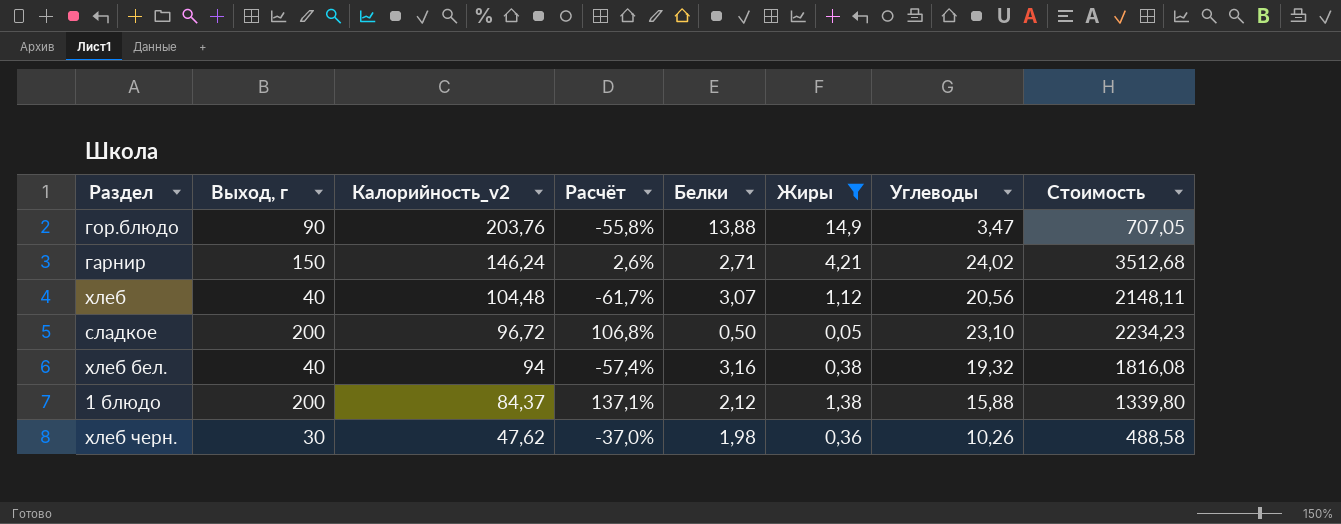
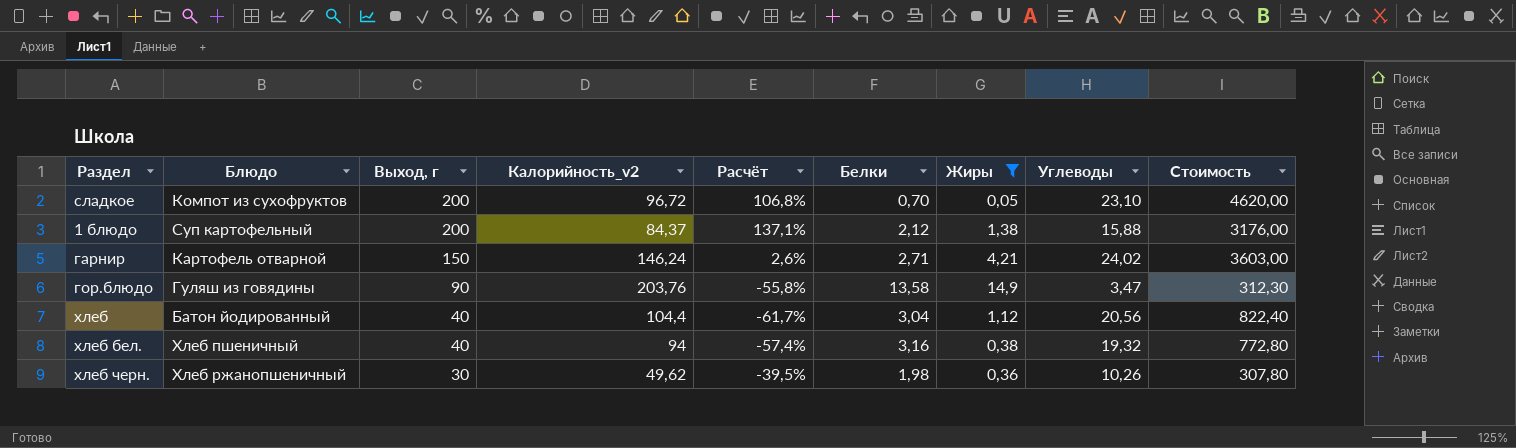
row order: Калорийность_v2 descending -> Выход, г descending
column Блюдо | position: none -> 2
column Стоимость | formula: [Калорийность_v2] * [Углеводы] -> [Выход, г] * [Углеводы]
сладкое | Белки: 0,50 -> 0,70
гор.блюдо | Белки: 13,88 -> 13,58
хлеб | Калорийность_v2: 104,48 -> 104,4
хлеб | Белки: 3,07 -> 3,04
хлеб черн. | Калорийность_v2: 47,62 -> 49,62
хлеб черн. | Расчёт: -37,0% -> -39,5%

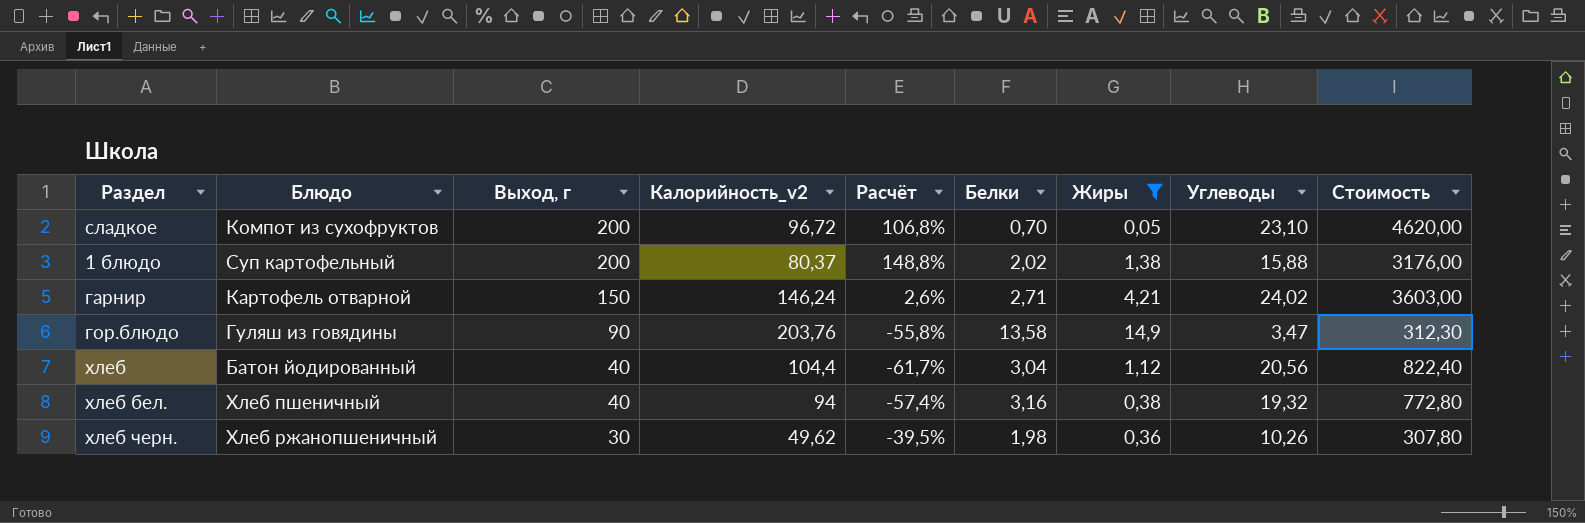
1 блюдо | Калорийность_v2: 84,37 -> 80,37
1 блюдо | Расчёт: 137,1% -> 148,8%
1 блюдо | Белки: 2,12 -> 2,02

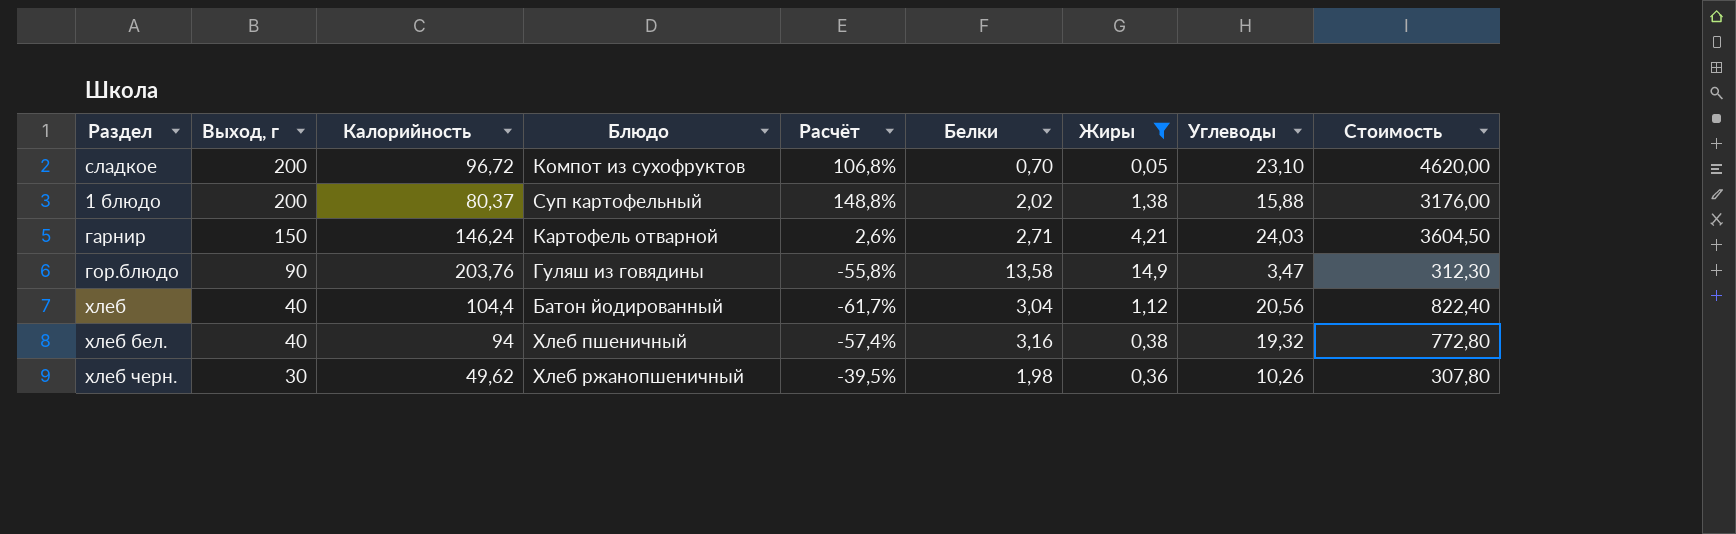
column name: Калорийность_v2 -> Калорийность
column Блюдо | position: 2 -> 4
гарнир | Углеводы: 24,02 -> 24,03
гарнир | Стоимость: 3603,00 -> 3604,50

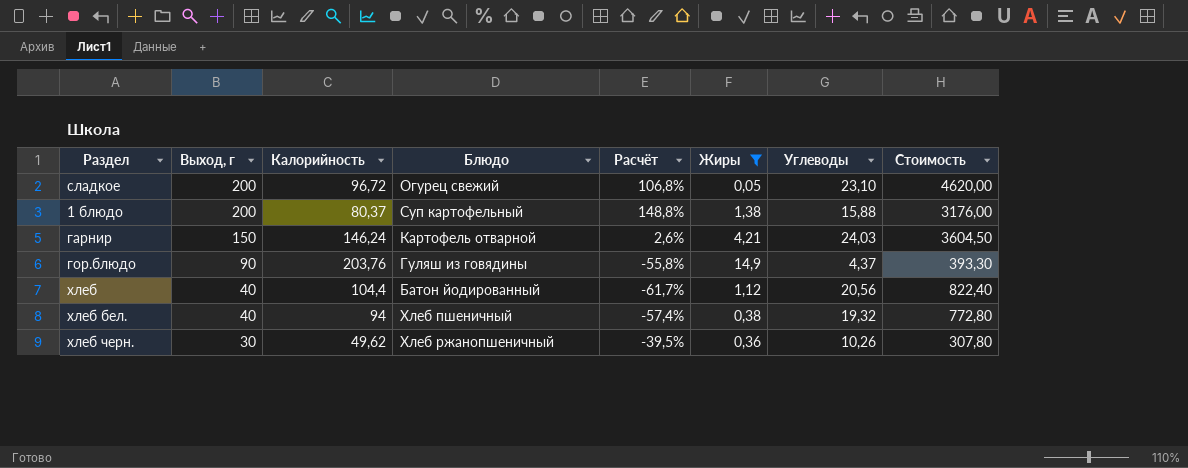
column Белки | position: 6 -> none
сладкое | Блюдо: Компот из сухофруктов -> Огурец свежий
гор.блюдо | Углеводы: 3,47 -> 4,37
гор.блюдо | Стоимость: 312,30 -> 393,30

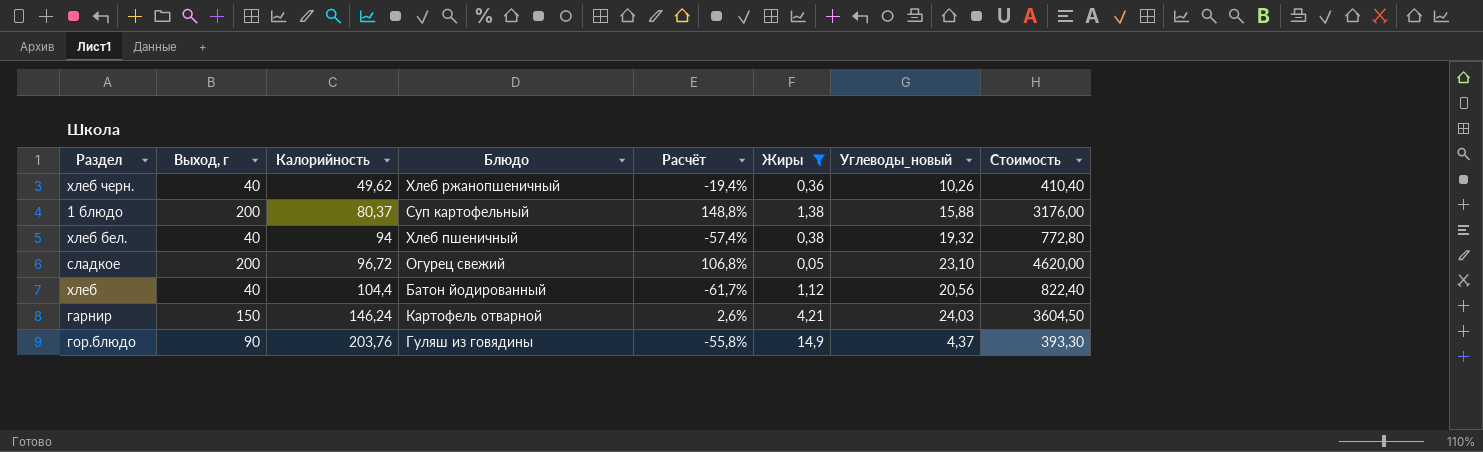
row order: Выход, г descending -> Калорийность ascending
column name: Углеводы -> Углеводы_новый
хлеб черн. | Выход, г: 30 -> 40
хлеб черн. | Расчёт: -39,5% -> -19,4%
хлеб черн. | Стоимость: 307,80 -> 410,40

